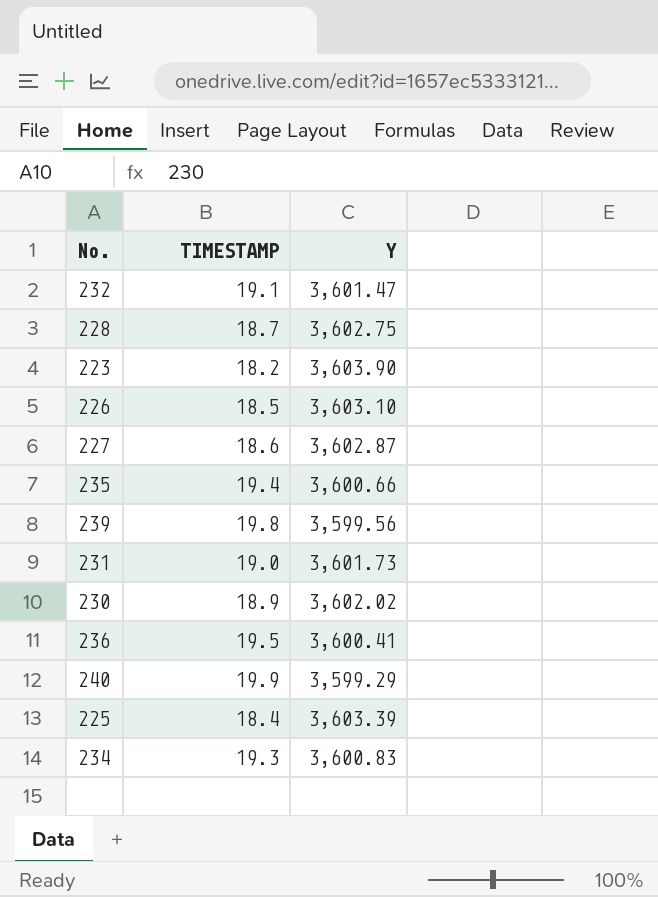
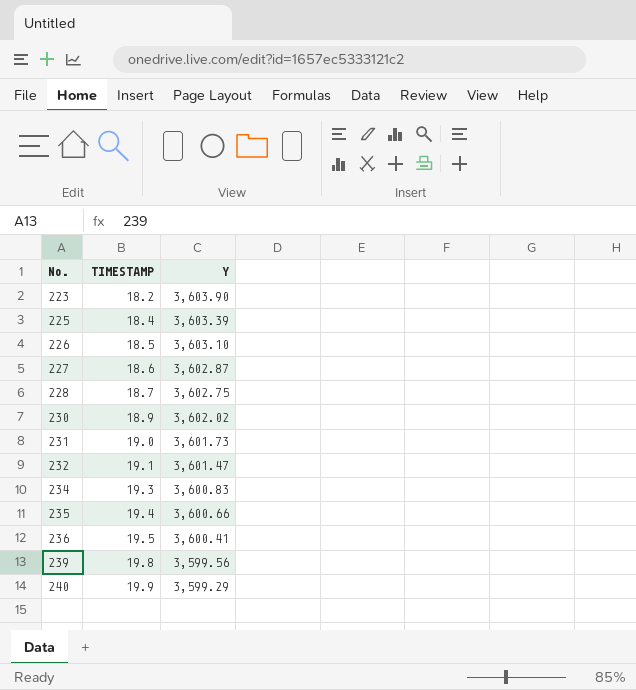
row order: none -> No. ascending

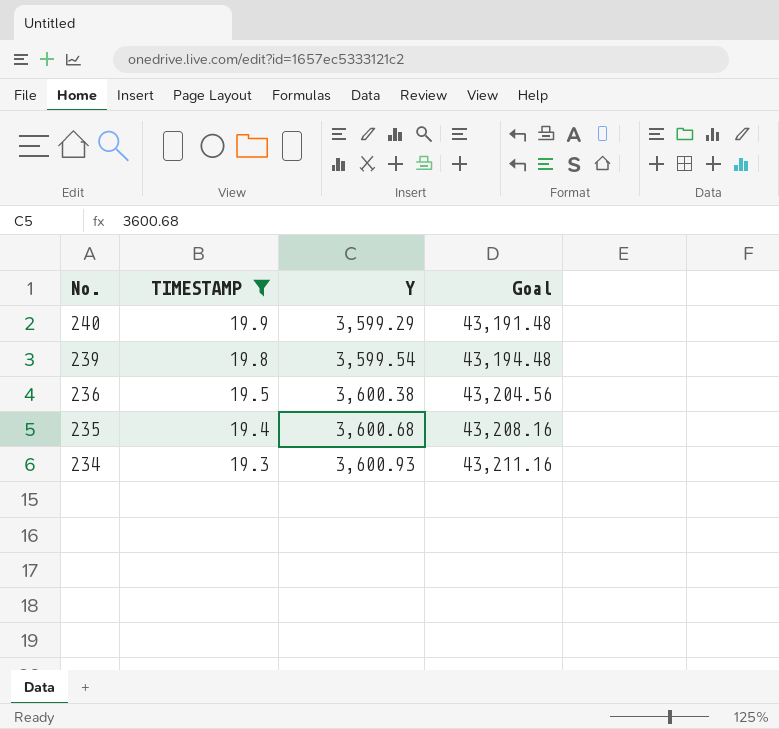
filter: none -> TIMESTAMP >= 19.3
row order: No. ascending -> No. descending
column Goal | formula: none -> [Y] * 12
239 | Y: 3,599.56 -> 3,599.54
236 | Y: 3,600.41 -> 3,600.38
235 | Y: 3,600.66 -> 3,600.68
234 | Y: 3,600.83 -> 3,600.93

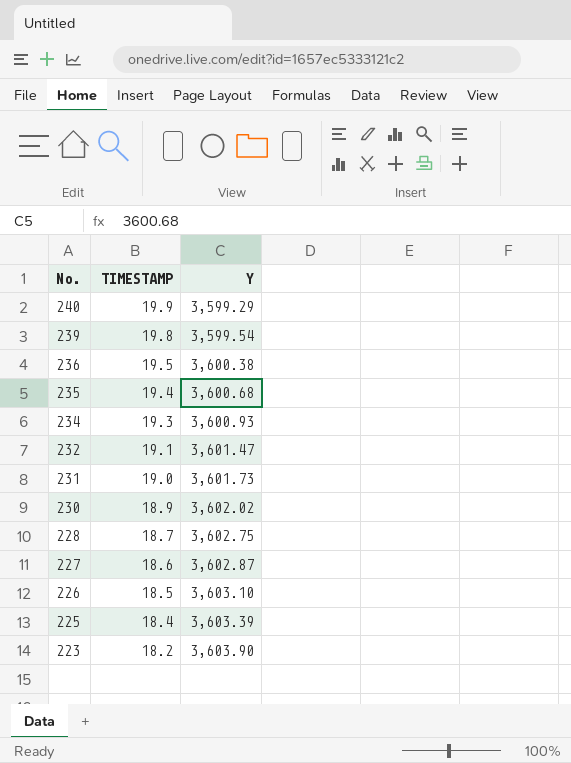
filter: TIMESTAMP >= 19.3 -> none
column Goal | formula: [Y] * 12 -> none

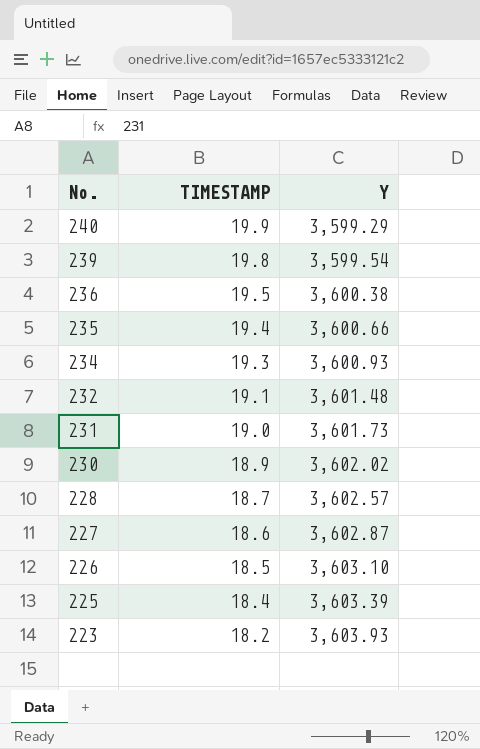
235 | Y: 3,600.68 -> 3,600.66
232 | Y: 3,601.47 -> 3,601.48
228 | Y: 3,602.75 -> 3,602.57
223 | Y: 3,603.90 -> 3,603.93

